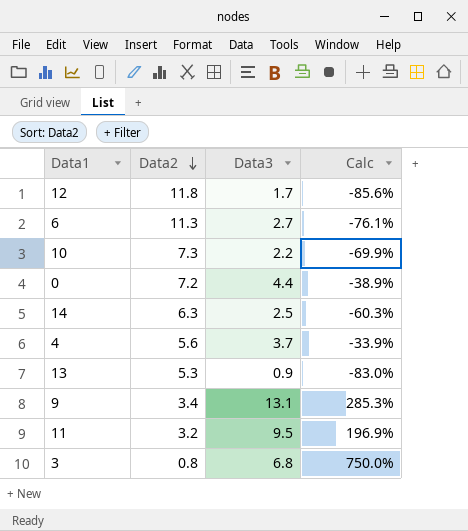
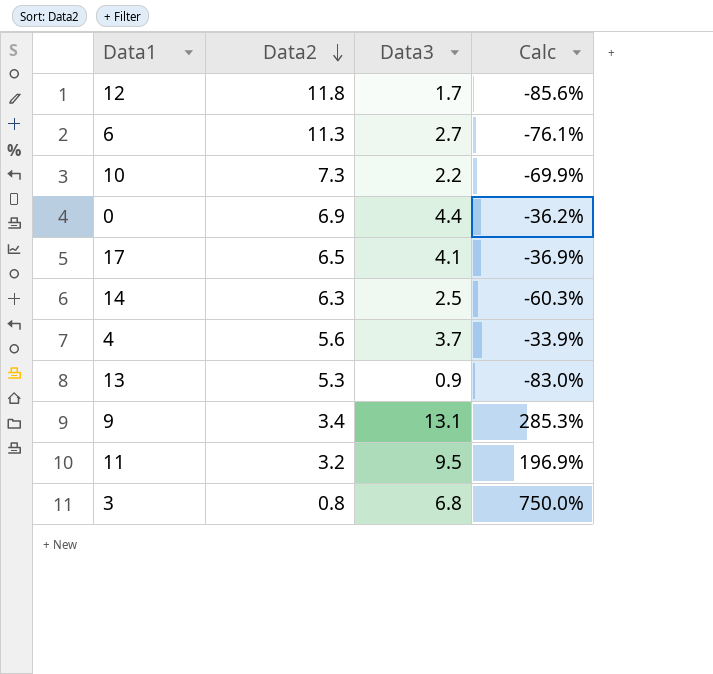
0 | Data2: 7.2 -> 6.9
0 | Calc: -38.9% -> -36.2%
row 17: none -> 6.5 | 4.1 | -36.9%

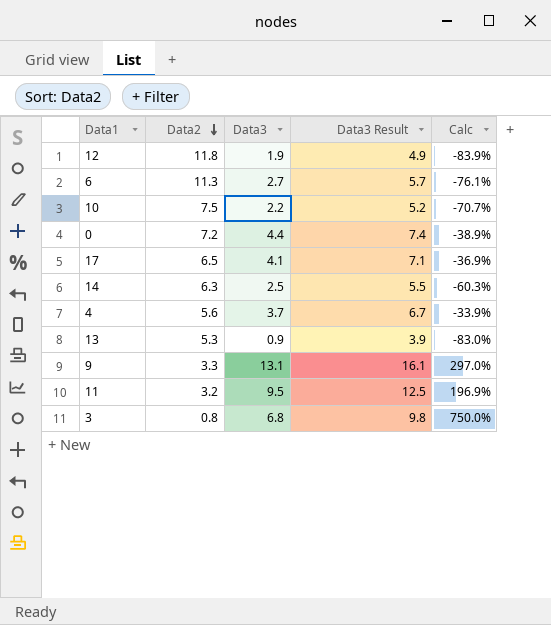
column Data3 Result | formula: none -> [Data3] + 3
12 | Data3: 1.7 -> 1.9
12 | Calc: -85.6% -> -83.9%
10 | Data2: 7.3 -> 7.5
10 | Calc: -69.9% -> -70.7%
0 | Data2: 6.9 -> 7.2
0 | Calc: -36.2% -> -38.9%
9 | Data2: 3.4 -> 3.3
9 | Calc: 285.3% -> 297.0%

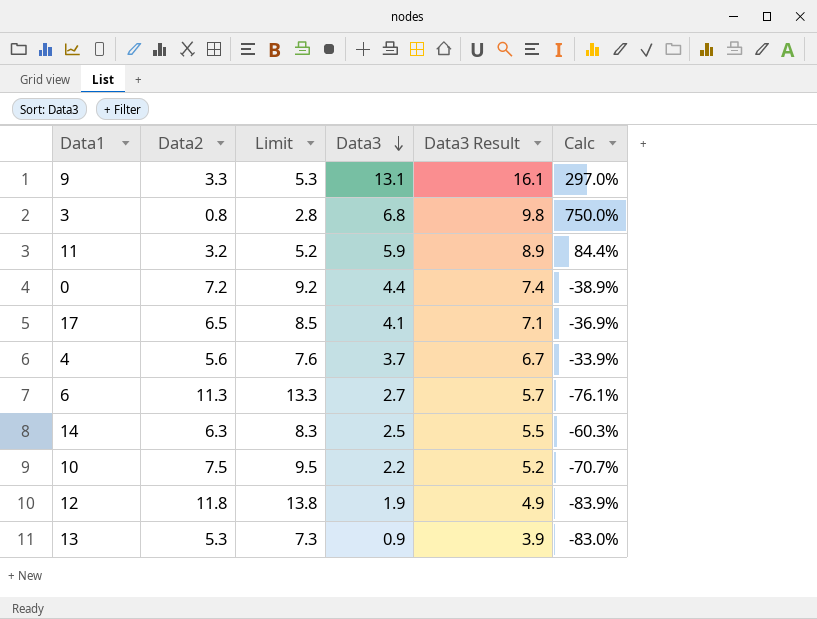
row order: Data2 descending -> Data3 descending
column Limit | formula: none -> [Data2] + 2
11 | Data3: 9.5 -> 5.9
11 | Data3 Result: 12.5 -> 8.9
11 | Calc: 196.9% -> 84.4%

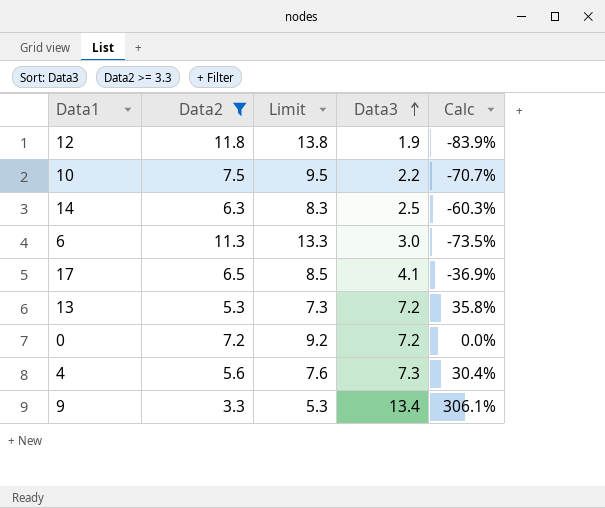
filter: none -> Data2 >= 3.3
row order: Data3 descending -> Data3 ascending
column Data3 Result | formula: [Data3] + 3 -> none
6 | Data3: 2.7 -> 3.0
6 | Calc: -76.1% -> -73.5%
13 | Data3: 0.9 -> 7.2
13 | Calc: -83.0% -> 35.8%
0 | Data3: 4.4 -> 7.2
0 | Calc: -38.9% -> 0.0%
4 | Data3: 3.7 -> 7.3
4 | Calc: -33.9% -> 30.4%
9 | Data3: 13.1 -> 13.4
9 | Calc: 297.0% -> 306.1%

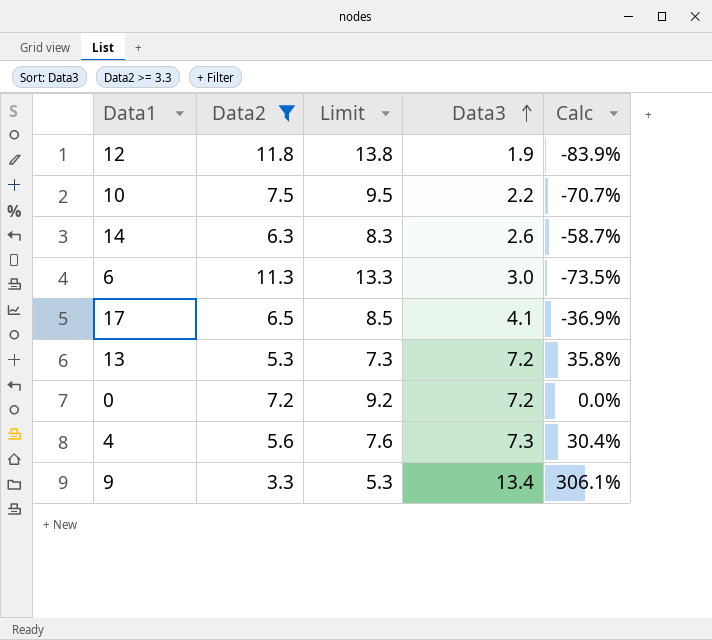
14 | Data3: 2.5 -> 2.6
14 | Calc: -60.3% -> -58.7%

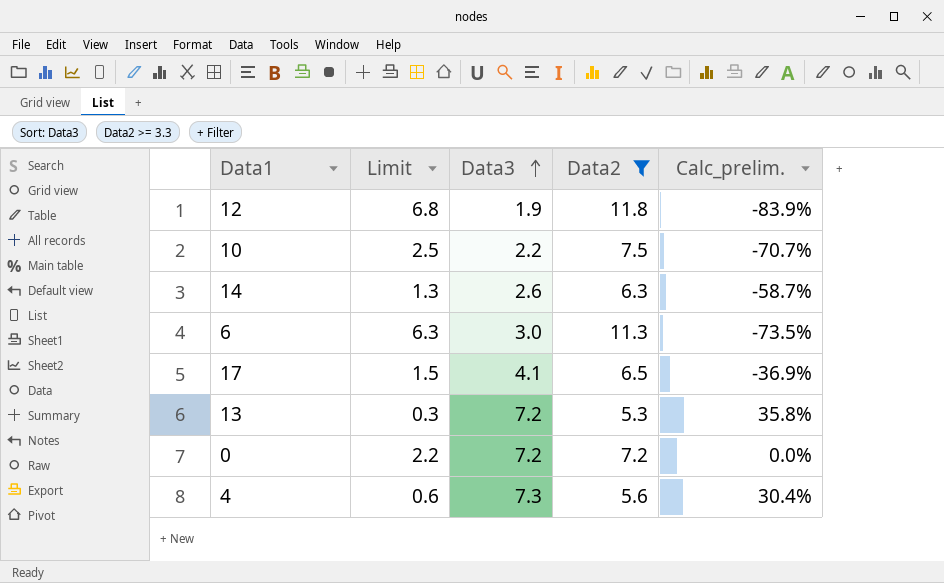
column Limit | formula: [Data2] + 2 -> [Data2] - 5
column Data2 | position: 2 -> 4
column name: Calc -> Calc_prelim.
row 9: 3.3 | 5.3 | 13.4 | 306.1% -> none

